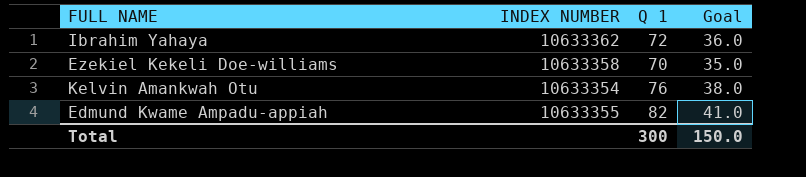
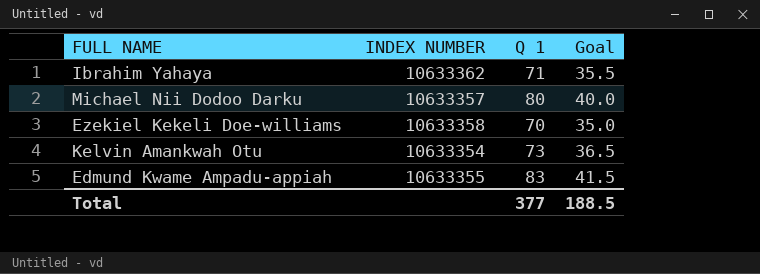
Ibrahim Yahaya | Q 1: 72 -> 71
Ibrahim Yahaya | Goal: 36.0 -> 35.5
row Michael Nii Dodoo Darku: none -> 10633357 | 80 | 40.0
Kelvin Amankwah Otu | Q 1: 76 -> 73
Kelvin Amankwah Otu | Goal: 38.0 -> 36.5
Edmund Kwame Ampadu-appiah | Q 1: 82 -> 83
Edmund Kwame Ampadu-appiah | Goal: 41.0 -> 41.5
Total | Q 1: 300 -> 377
Total | Goal: 150.0 -> 188.5

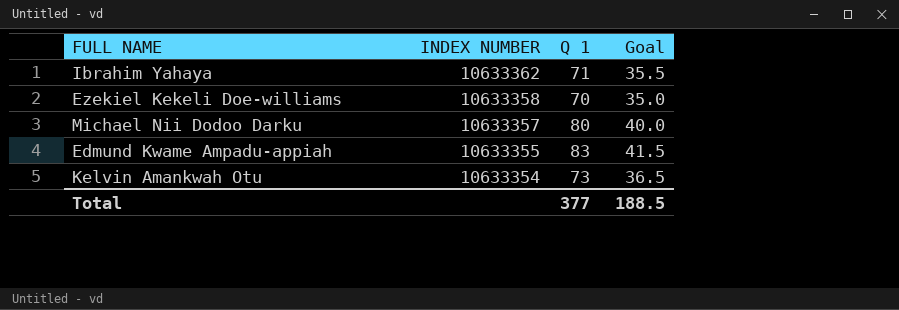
row order: none -> INDEX NUMBER descending

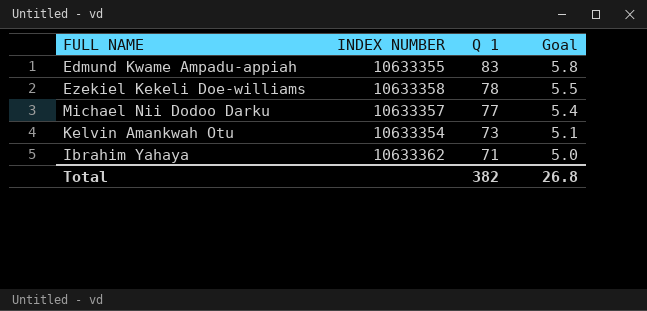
row order: INDEX NUMBER descending -> Q 1 descending
column Goal | formula: [Q 1] * 0.5 -> [Q 1] * 0.07
Ezekiel Kekeli Doe-williams | Q 1: 70 -> 78
Michael Nii Dodoo Darku | Q 1: 80 -> 77
Total | Q 1: 377 -> 382
Total | Goal: 188.5 -> 26.8

